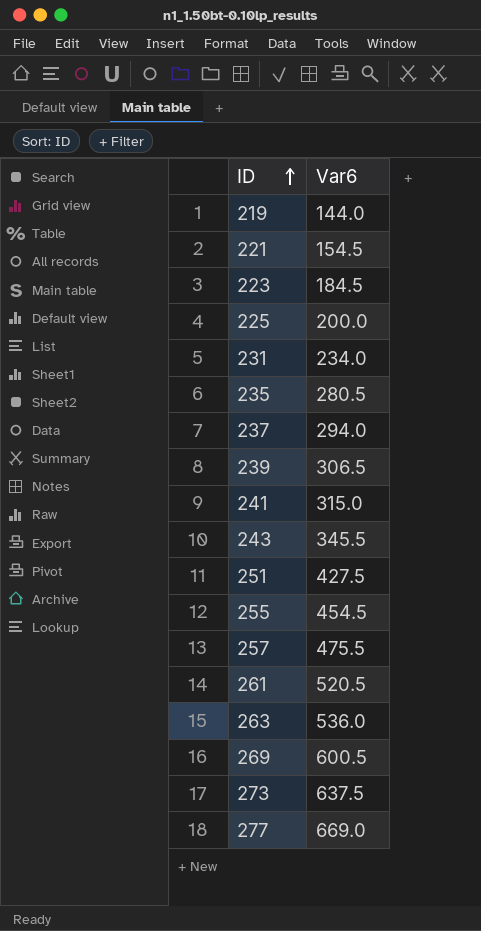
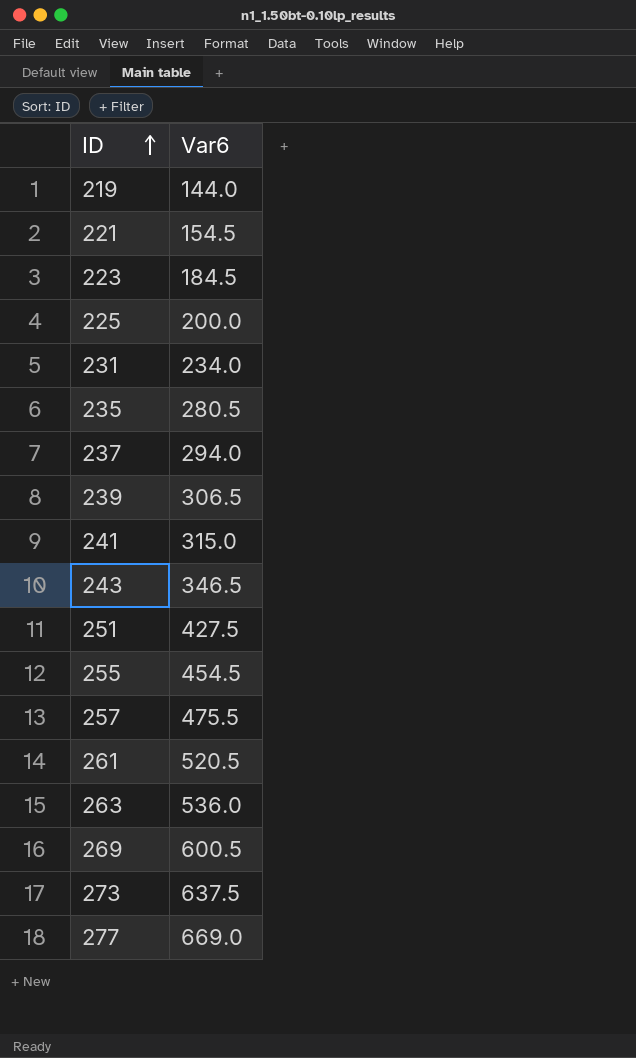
243 | Var6: 345.5 -> 346.5

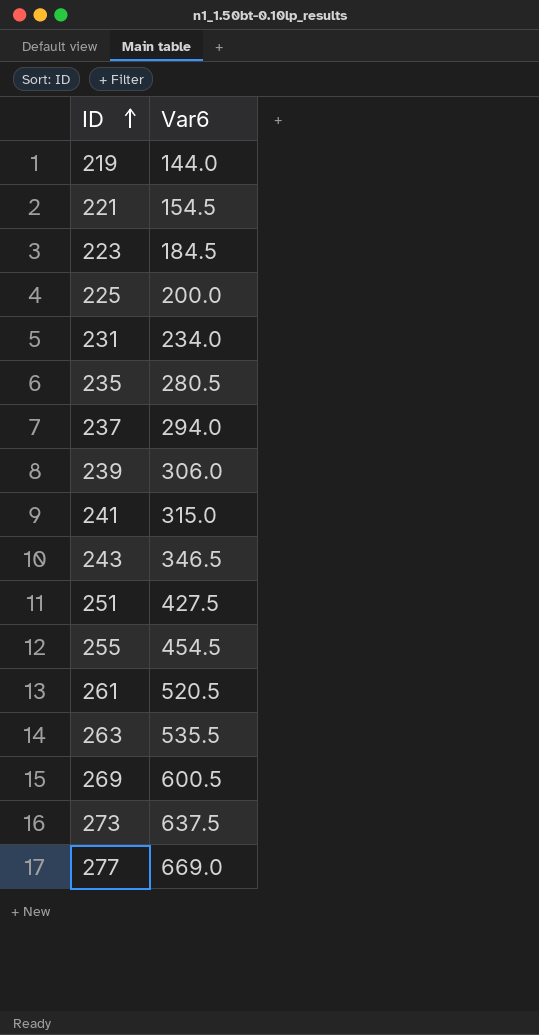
row 257: 475.5 -> none
239 | Var6: 306.5 -> 306.0
263 | Var6: 536.0 -> 535.5

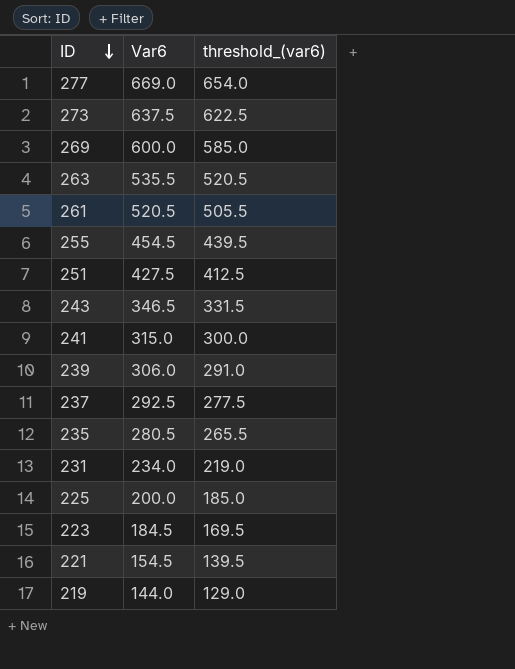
row order: ID ascending -> ID descending
column threshold_(var6) | formula: none -> [Var6] - 15
269 | Var6: 600.5 -> 600.0
237 | Var6: 294.0 -> 292.5

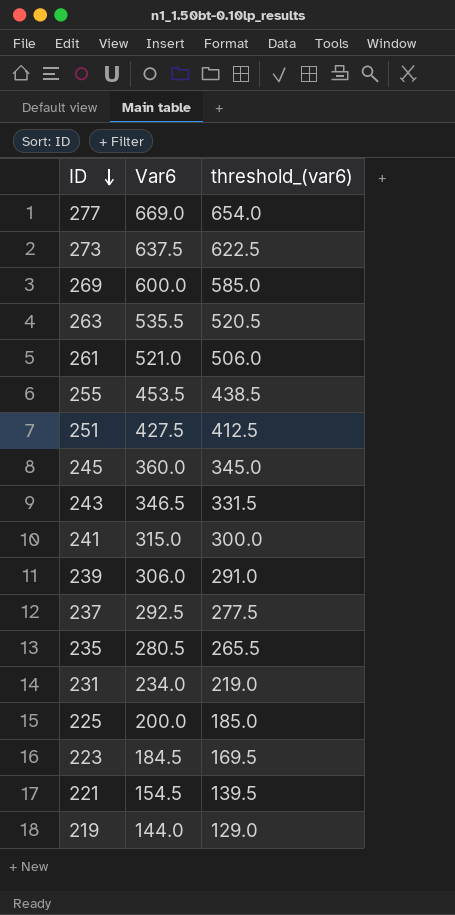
261 | Var6: 520.5 -> 521.0
261 | threshold_(var6): 505.5 -> 506.0
255 | Var6: 454.5 -> 453.5
255 | threshold_(var6): 439.5 -> 438.5
row 245: none -> 360.0 | 345.0

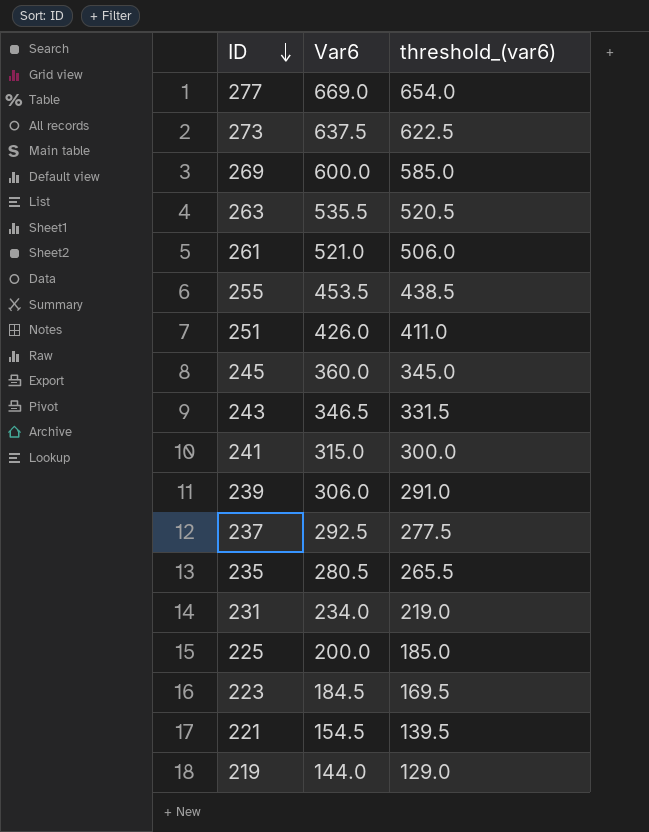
251 | Var6: 427.5 -> 426.0
251 | threshold_(var6): 412.5 -> 411.0

